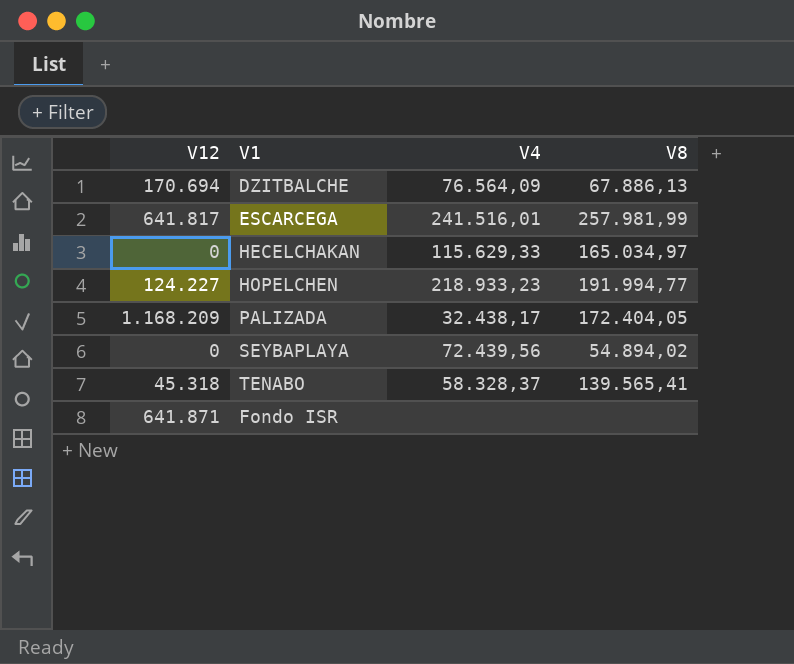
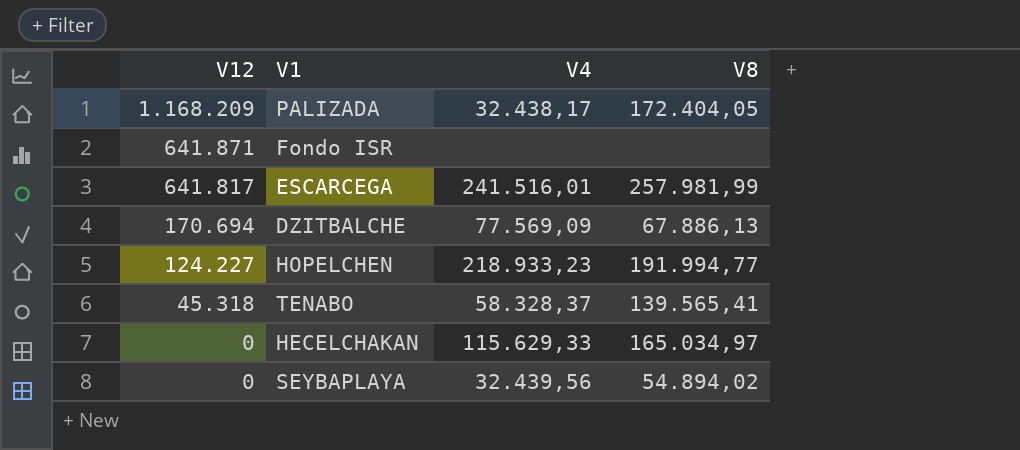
row order: none -> V12 descending
DZITBALCHE | V4: 76.564,09 -> 77.569,09
SEYBAPLAYA | V4: 72.439,56 -> 32.439,56

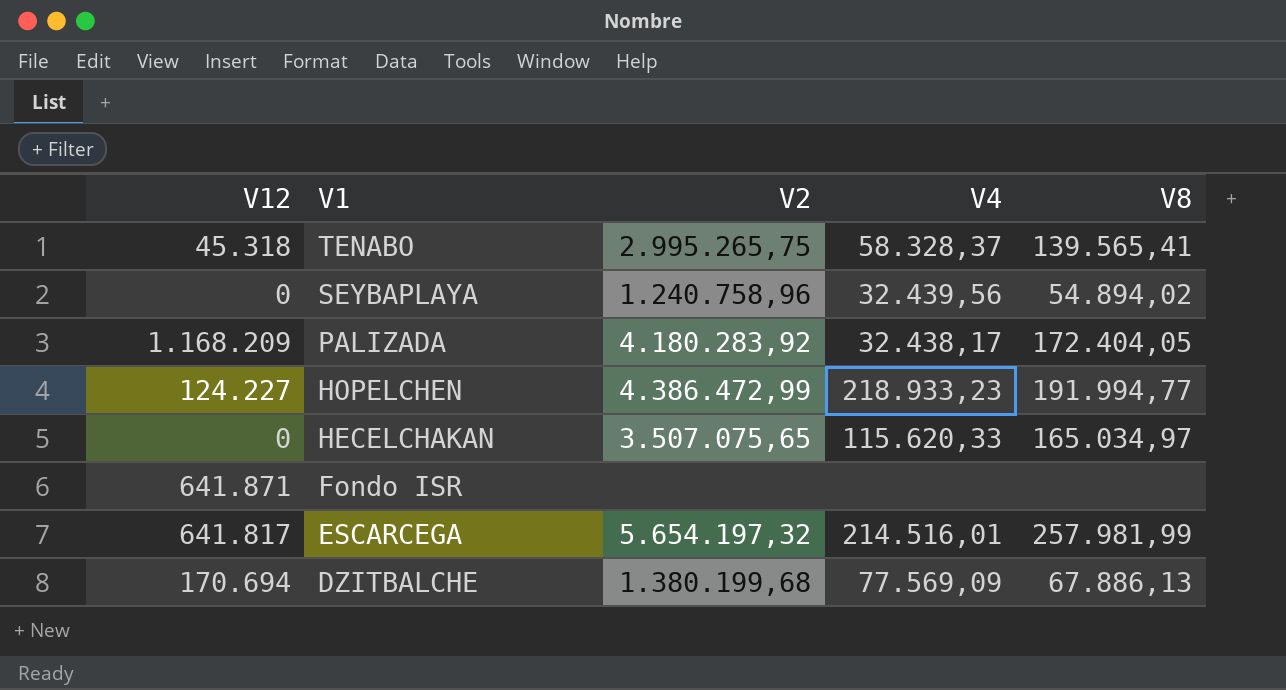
row order: V12 descending -> V1 descending
column V2 | position: none -> 3
HECELCHAKAN | V4: 115.629,33 -> 115.620,33
ESCARCEGA | V4: 241.516,01 -> 214.516,01

